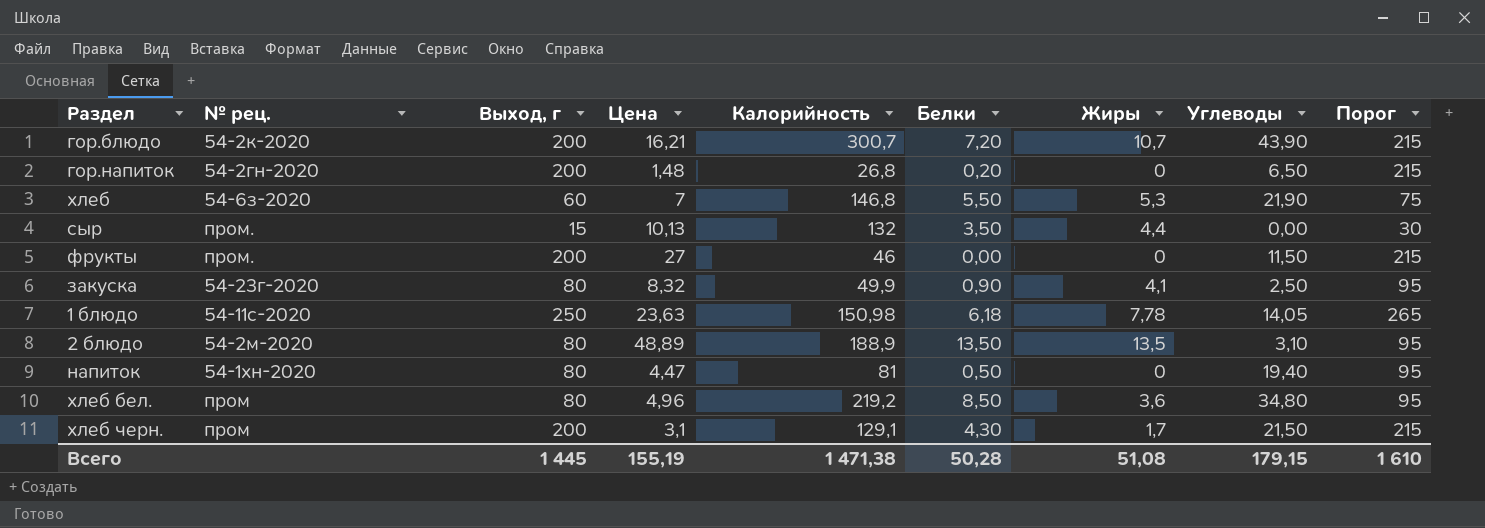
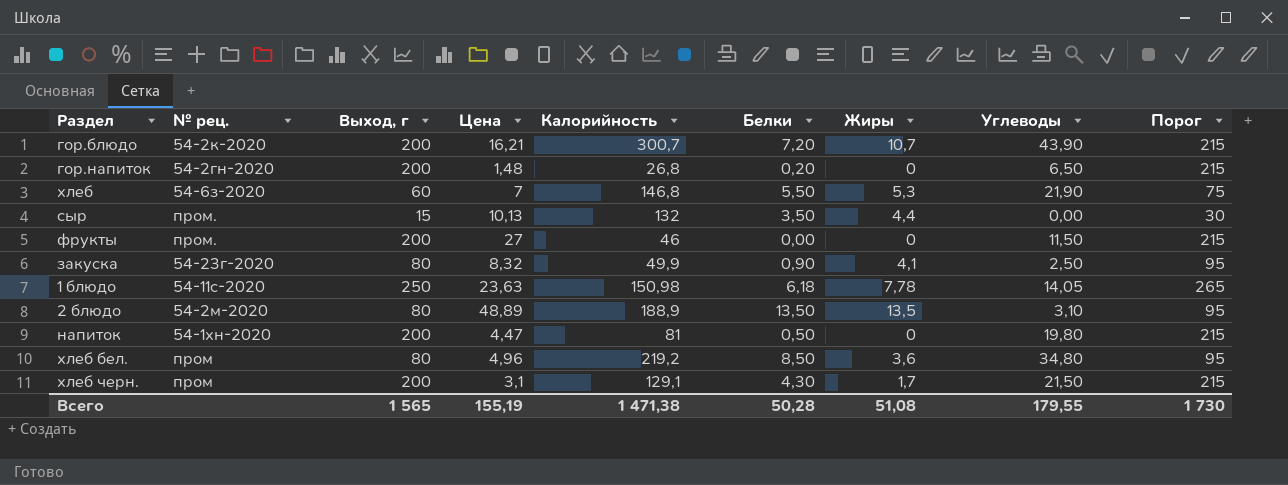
напиток | Выход, г: 80 -> 200
напиток | Углеводы: 19,40 -> 19,80
напиток | Порог: 95 -> 215
Всего | Выход, г: 1 445 -> 1 565
Всего | Углеводы: 179,15 -> 179,55
Всего | Порог: 1 610 -> 1 730

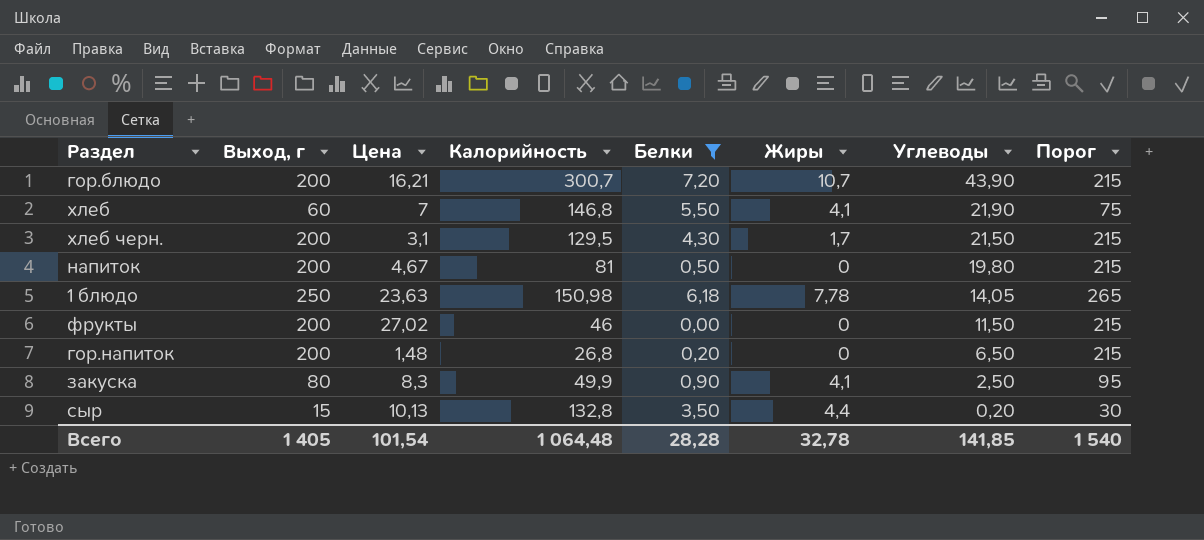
filter: none -> Белки <= 7,20
row order: none -> Углеводы descending
column № рец. | position: 2 -> none
хлеб | Жиры: 5,3 -> 4,1
хлеб черн. | Калорийность: 129,1 -> 129,5
напиток | Цена: 4,47 -> 4,67
фрукты | Цена: 27 -> 27,02
закуска | Цена: 8,32 -> 8,3
сыр | Калорийность: 132 -> 132,8
сыр | Углеводы: 0,00 -> 0,20
Всего | Выход, г: 1 565 -> 1 405
Всего | Цена: 155,19 -> 101,54
Всего | Калорийность: 1 471,38 -> 1 064,48
Всего | Белки: 50,28 -> 28,28
Всего | Жиры: 51,08 -> 32,78
Всего | Углеводы: 179,55 -> 141,85
Всего | Порог: 1 730 -> 1 540

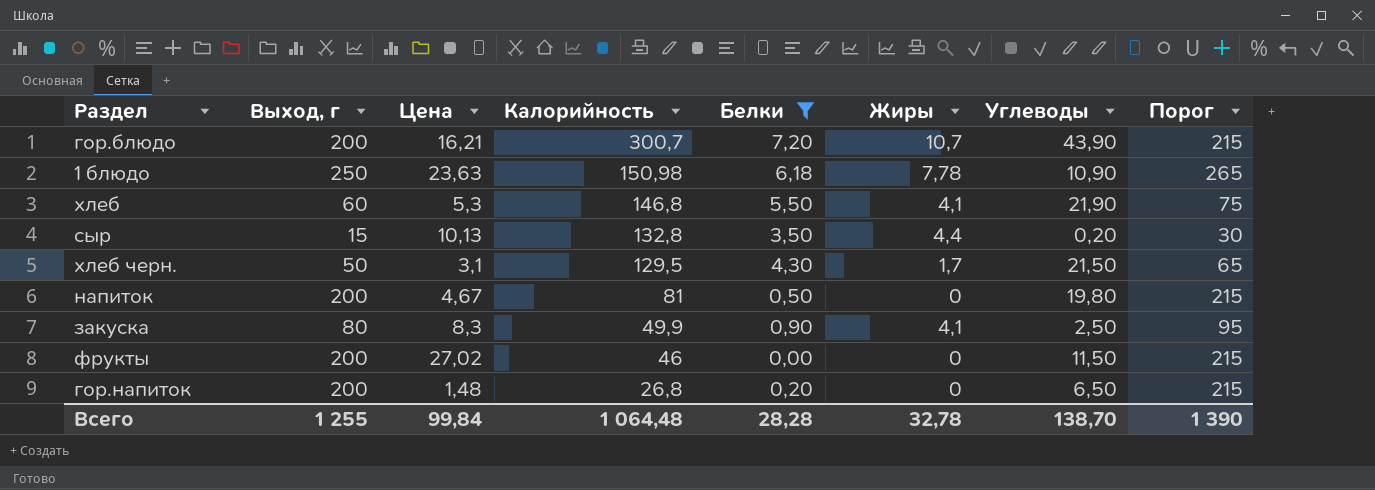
row order: Углеводы descending -> Калорийность descending
1 блюдо | Углеводы: 14,05 -> 10,90
хлеб | Цена: 7 -> 5,3
хлеб черн. | Выход, г: 200 -> 50
хлеб черн. | Порог: 215 -> 65
Всего | Выход, г: 1 405 -> 1 255
Всего | Цена: 101,54 -> 99,84
Всего | Углеводы: 141,85 -> 138,70
Всего | Порог: 1 540 -> 1 390

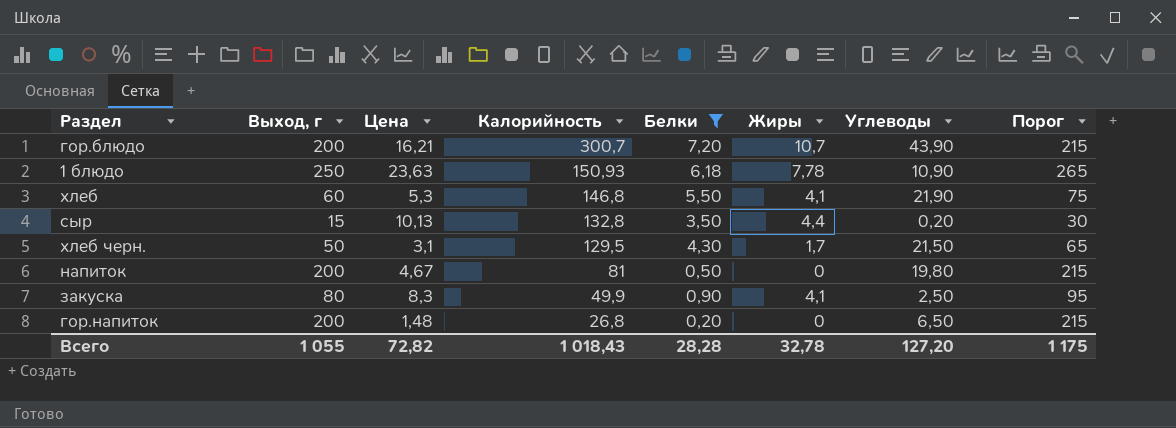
row фрукты: 200 | 27,02 | 46 | 0,00 | 0 | 11,50 | 215 -> none
1 блюдо | Калорийность: 150,98 -> 150,93
Всего | Выход, г: 1 255 -> 1 055
Всего | Цена: 99,84 -> 72,82
Всего | Калорийность: 1 064,48 -> 1 018,43
Всего | Углеводы: 138,70 -> 127,20
Всего | Порог: 1 390 -> 1 175

